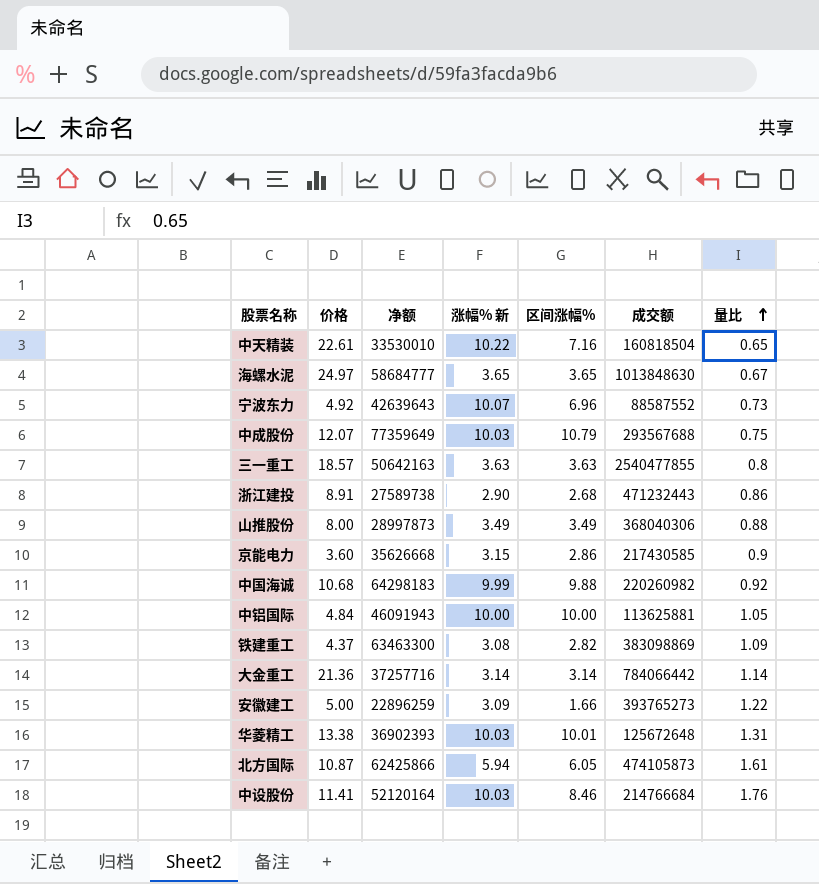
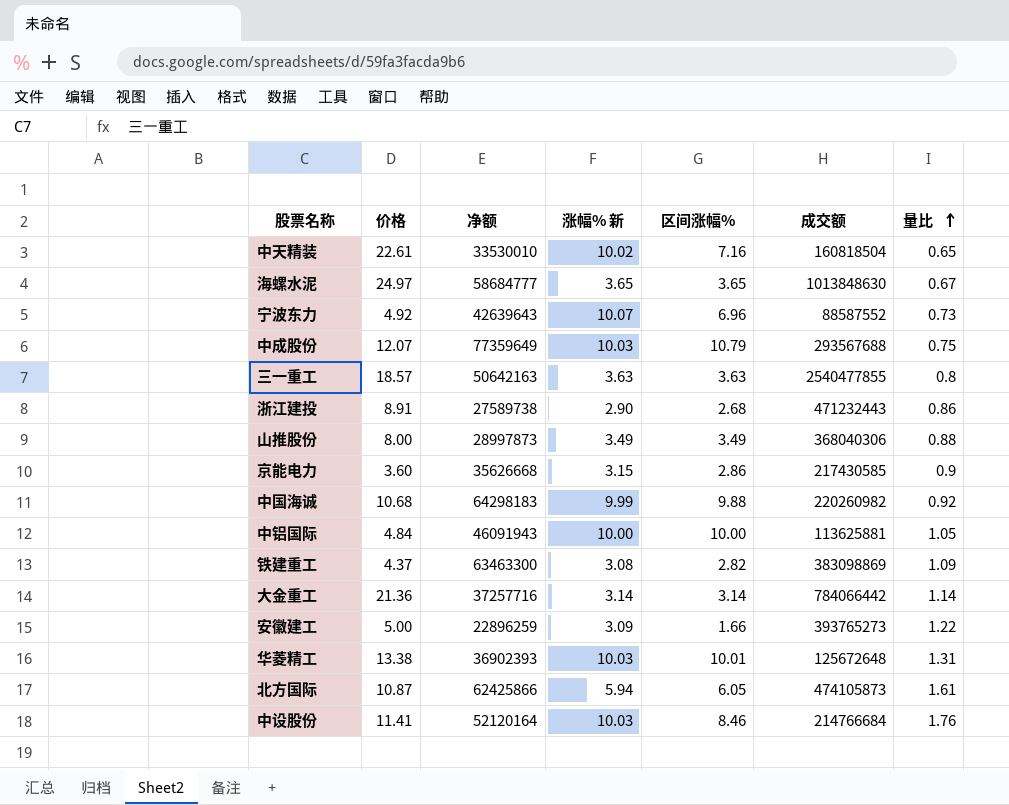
中天精装 | 涨幅% 新: 10.22 -> 10.02

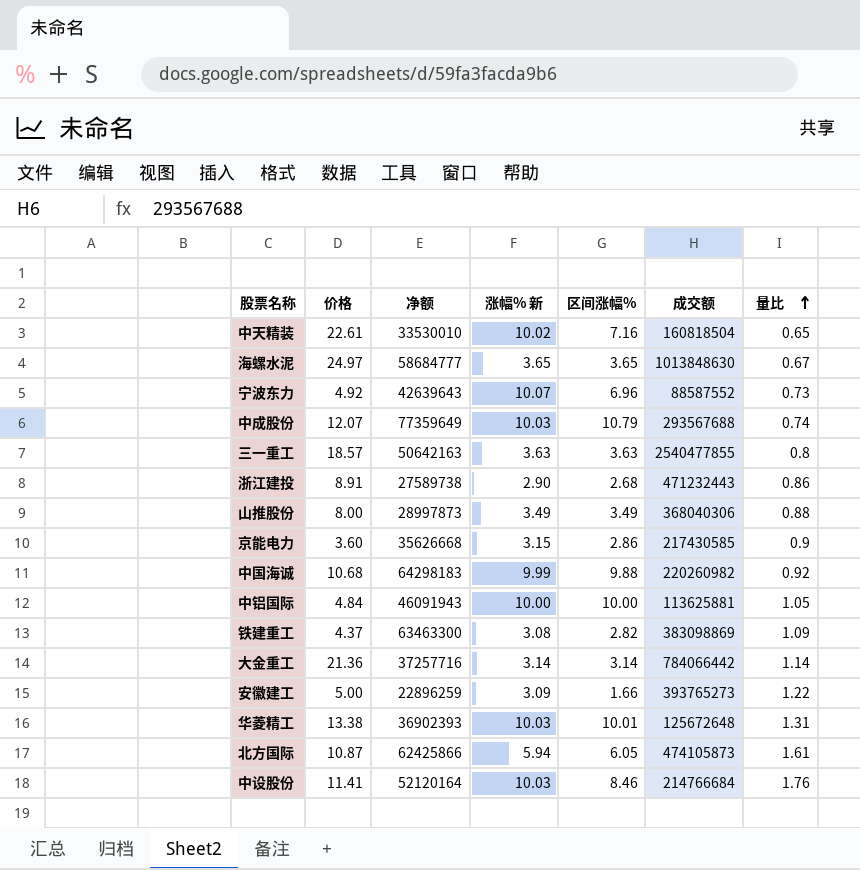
中成股份 | 量比: 0.75 -> 0.74

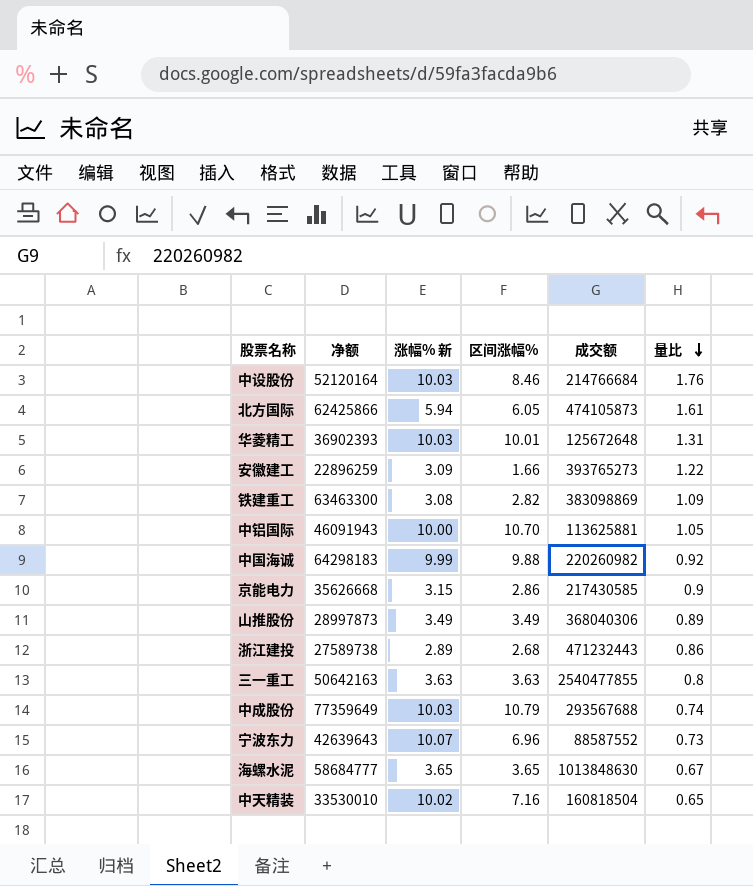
row order: 量比 ascending -> 量比 descending
column 价格 | position: 2 -> none
row 大金重工: 21.36 | 37257716 | 3.14 | 3.14 | 784066442 | 1.14 -> none
中铝国际 | 区间涨幅%: 10.00 -> 10.70
山推股份 | 量比: 0.88 -> 0.89
浙江建投 | 涨幅% 新: 2.90 -> 2.89

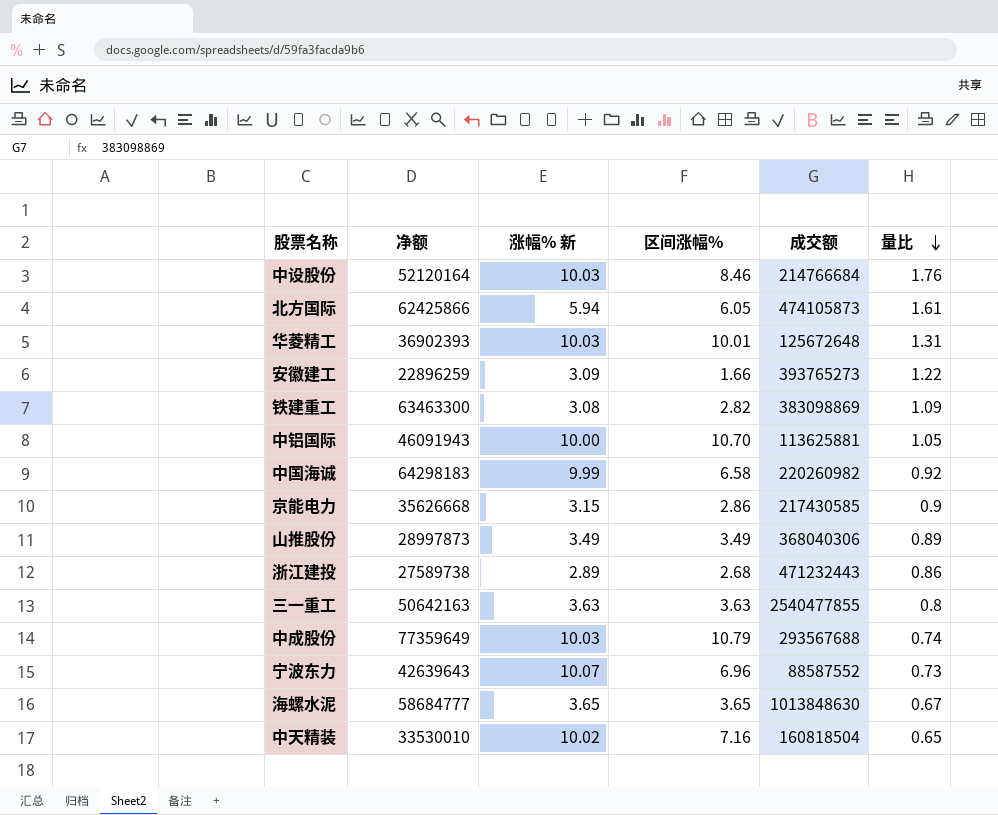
中国海诚 | 区间涨幅%: 9.88 -> 6.58

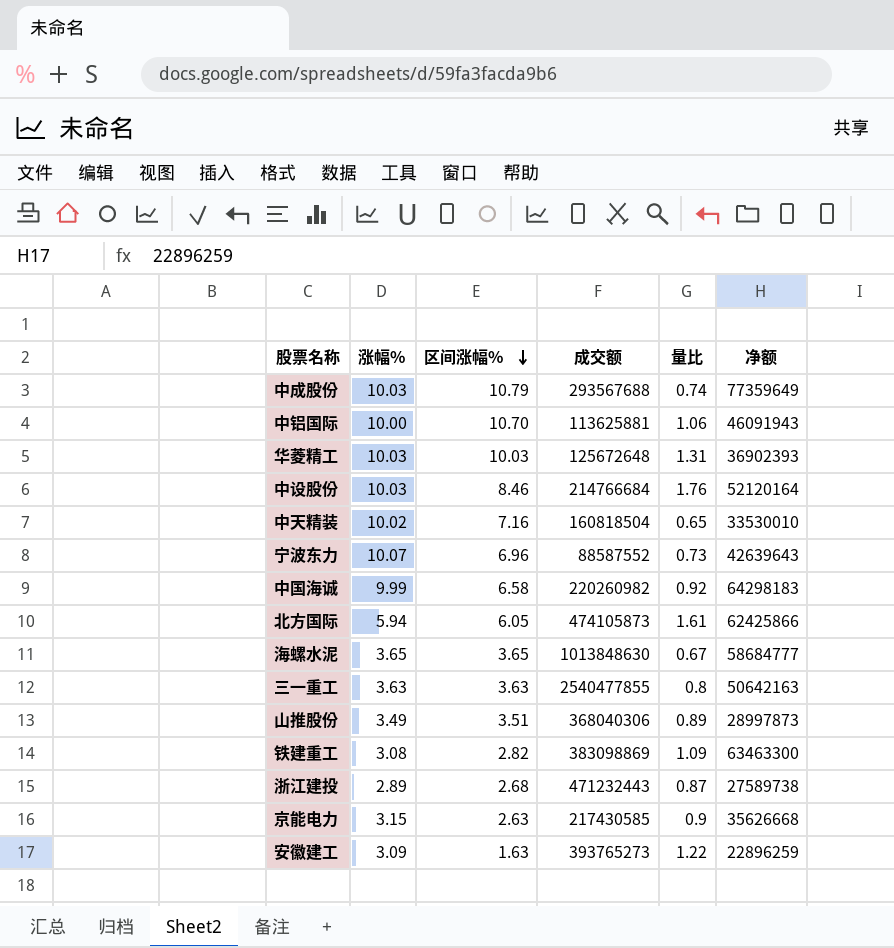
row order: 量比 descending -> 区间涨幅% descending
column name: 涨幅% 新 -> 涨幅%
column 净额 | position: 2 -> 6
中铝国际 | 量比: 1.05 -> 1.06
华菱精工 | 区间涨幅%: 10.01 -> 10.03
山推股份 | 区间涨幅%: 3.49 -> 3.51
浙江建投 | 量比: 0.86 -> 0.87
京能电力 | 区间涨幅%: 2.86 -> 2.63
安徽建工 | 区间涨幅%: 1.66 -> 1.63

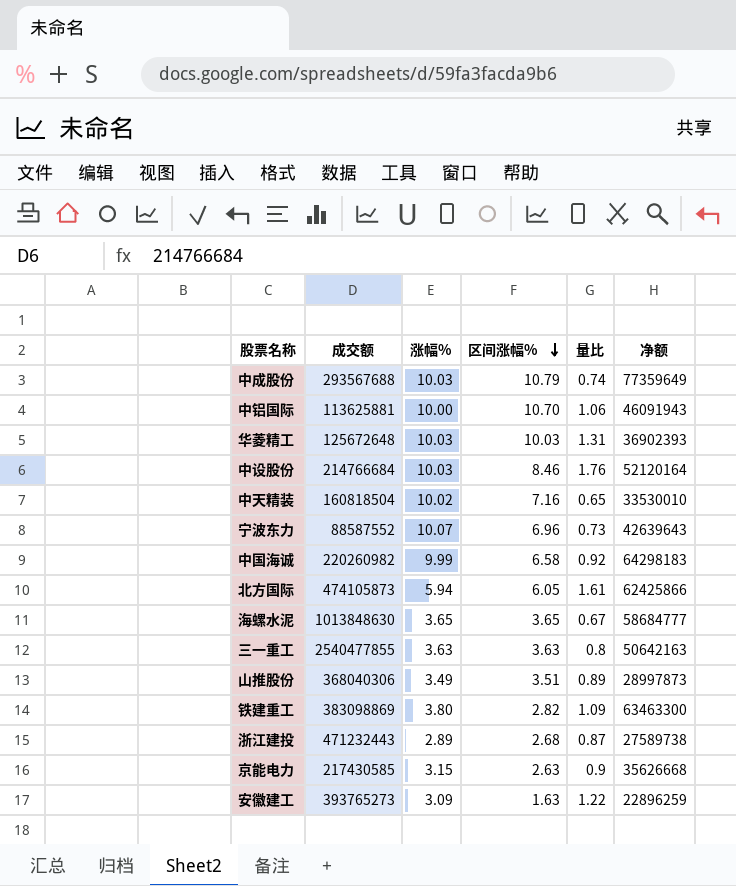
column 成交额 | position: 4 -> 2
铁建重工 | 涨幅%: 3.08 -> 3.80

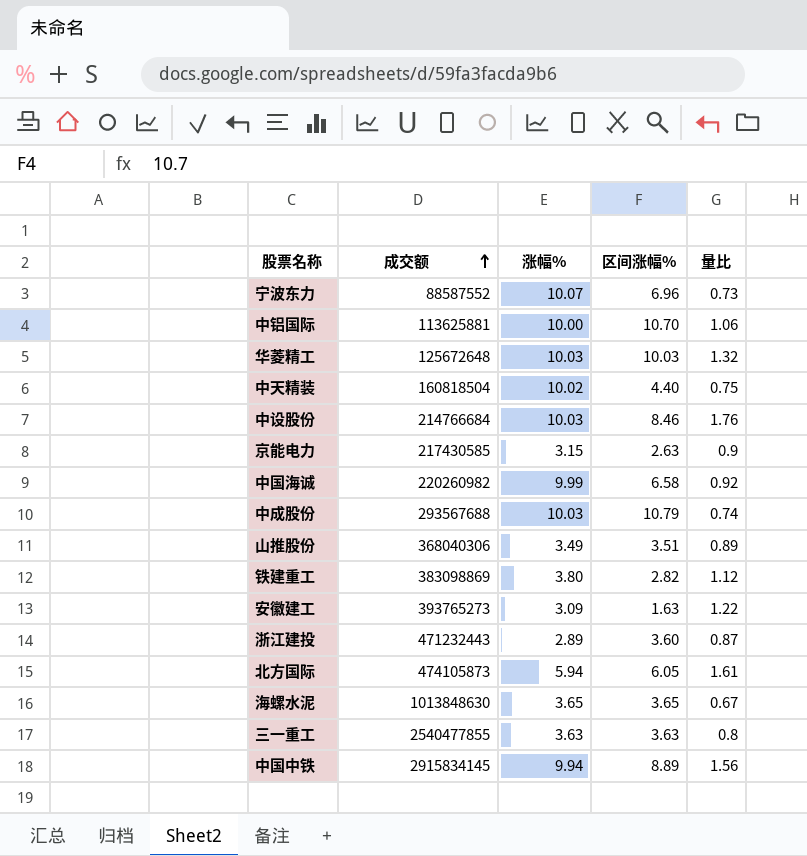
row order: 区间涨幅% descending -> 成交额 ascending
column 净额 | position: 6 -> none
华菱精工 | 量比: 1.31 -> 1.32
中天精装 | 区间涨幅%: 7.16 -> 4.40
中天精装 | 量比: 0.65 -> 0.75
铁建重工 | 量比: 1.09 -> 1.12
浙江建投 | 区间涨幅%: 2.68 -> 3.60
row 中国中铁: none -> 2915834145 | 9.94 | 8.89 | 1.56

